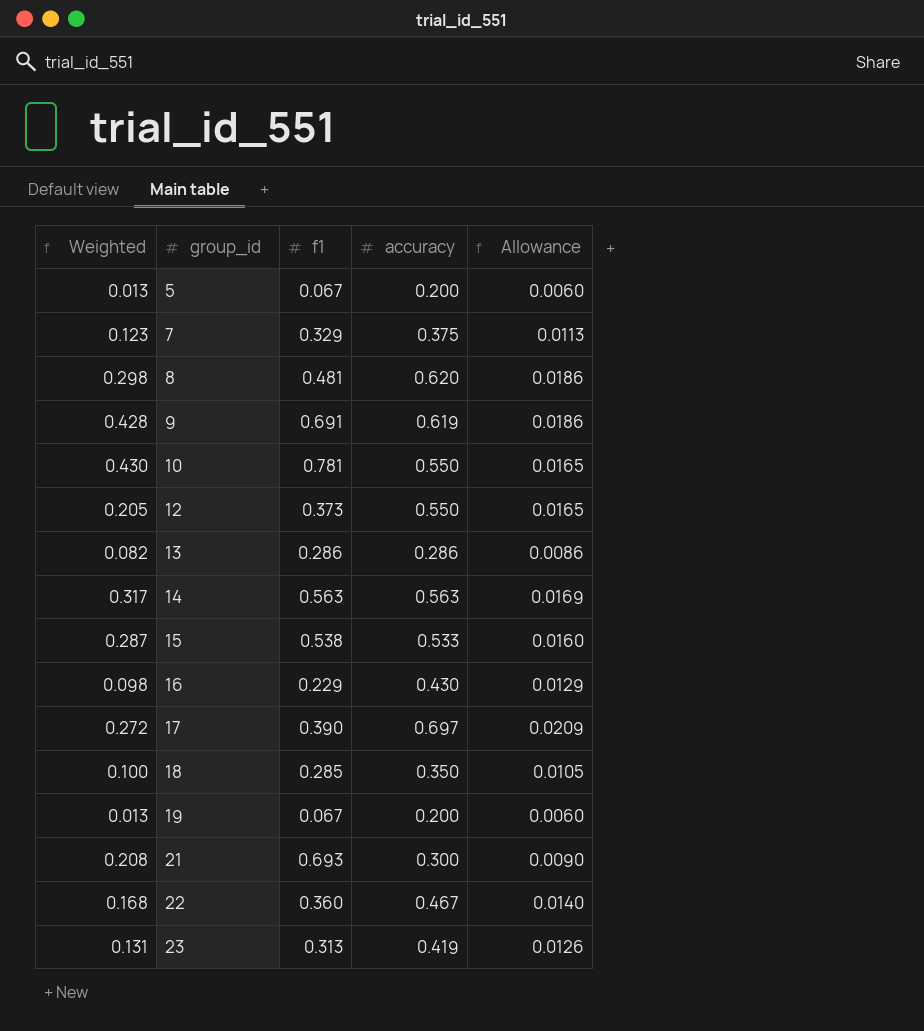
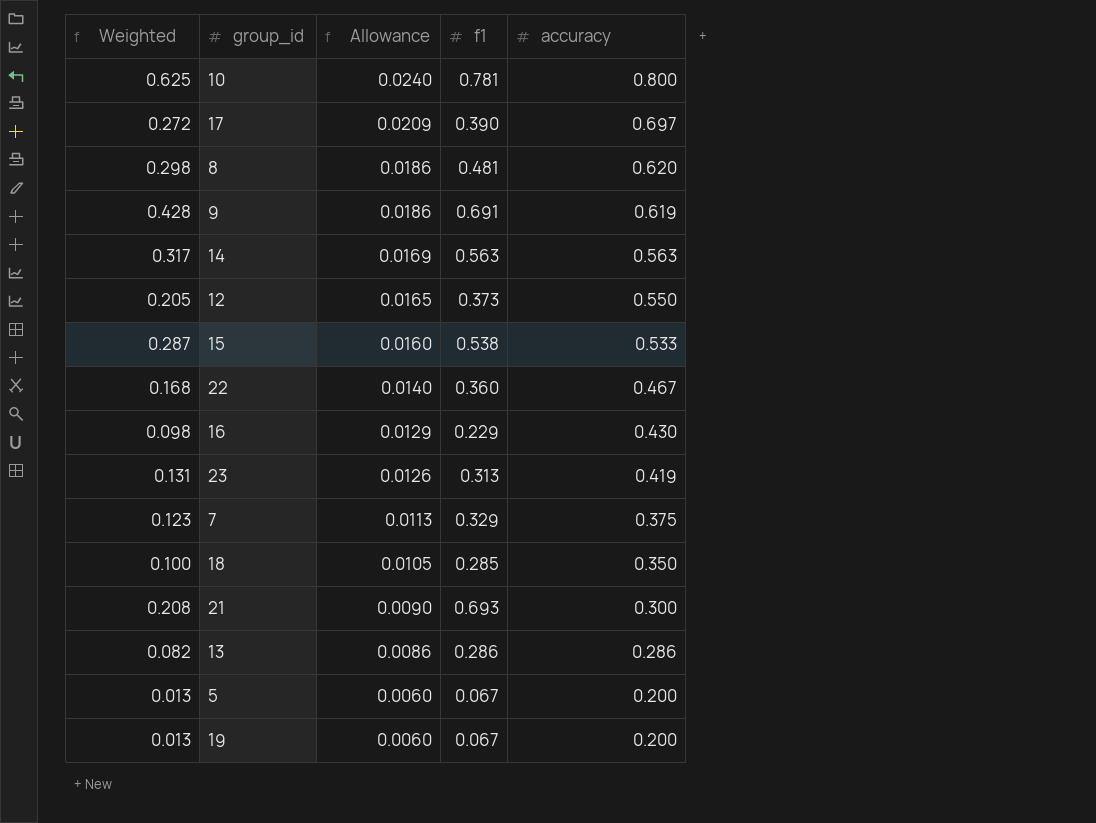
row order: group_id ascending -> Allowance descending
column Allowance | position: 5 -> 3
10 | Weighted: 0.430 -> 0.625
10 | Allowance: 0.0165 -> 0.0240
10 | accuracy: 0.550 -> 0.800

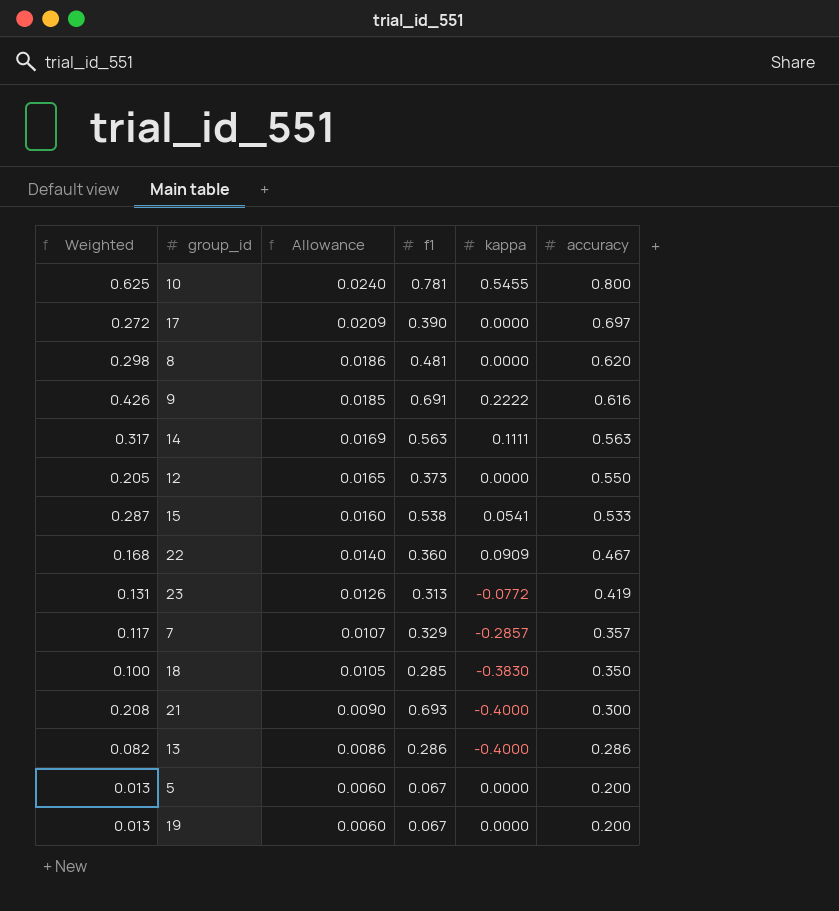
column kappa | position: none -> 5
row 16: 0.098 | 0.0129 | 0.229 | 0.430 -> none
9 | Weighted: 0.428 -> 0.426
9 | Allowance: 0.0186 -> 0.0185
9 | accuracy: 0.619 -> 0.616
7 | Weighted: 0.123 -> 0.117
7 | Allowance: 0.0113 -> 0.0107
7 | accuracy: 0.375 -> 0.357

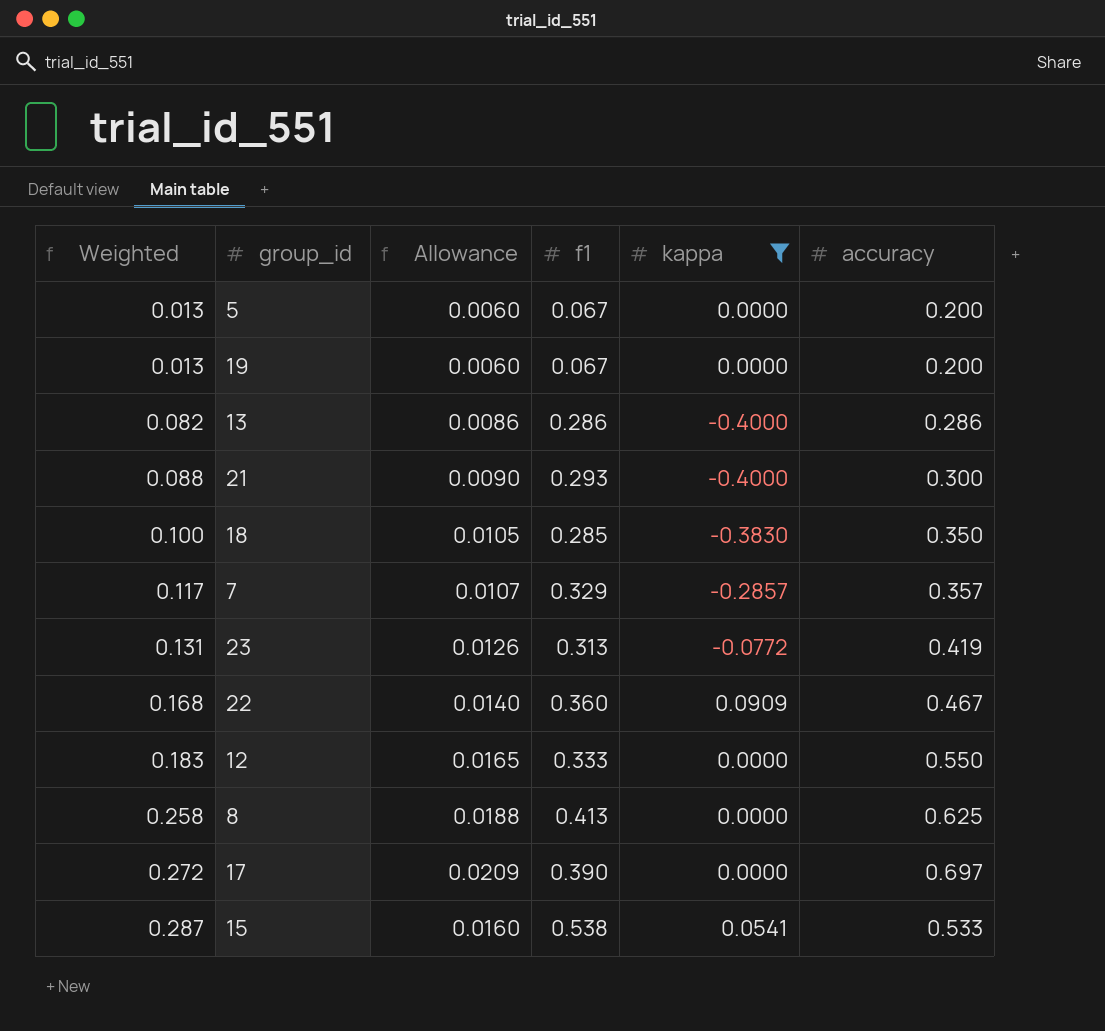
filter: none -> kappa <= 0.0909
row order: Allowance descending -> Weighted ascending
21 | Weighted: 0.208 -> 0.088
21 | f1: 0.693 -> 0.293
12 | Weighted: 0.205 -> 0.183
12 | f1: 0.373 -> 0.333
8 | Weighted: 0.298 -> 0.258
8 | Allowance: 0.0186 -> 0.0188
8 | f1: 0.481 -> 0.413
8 | accuracy: 0.620 -> 0.625

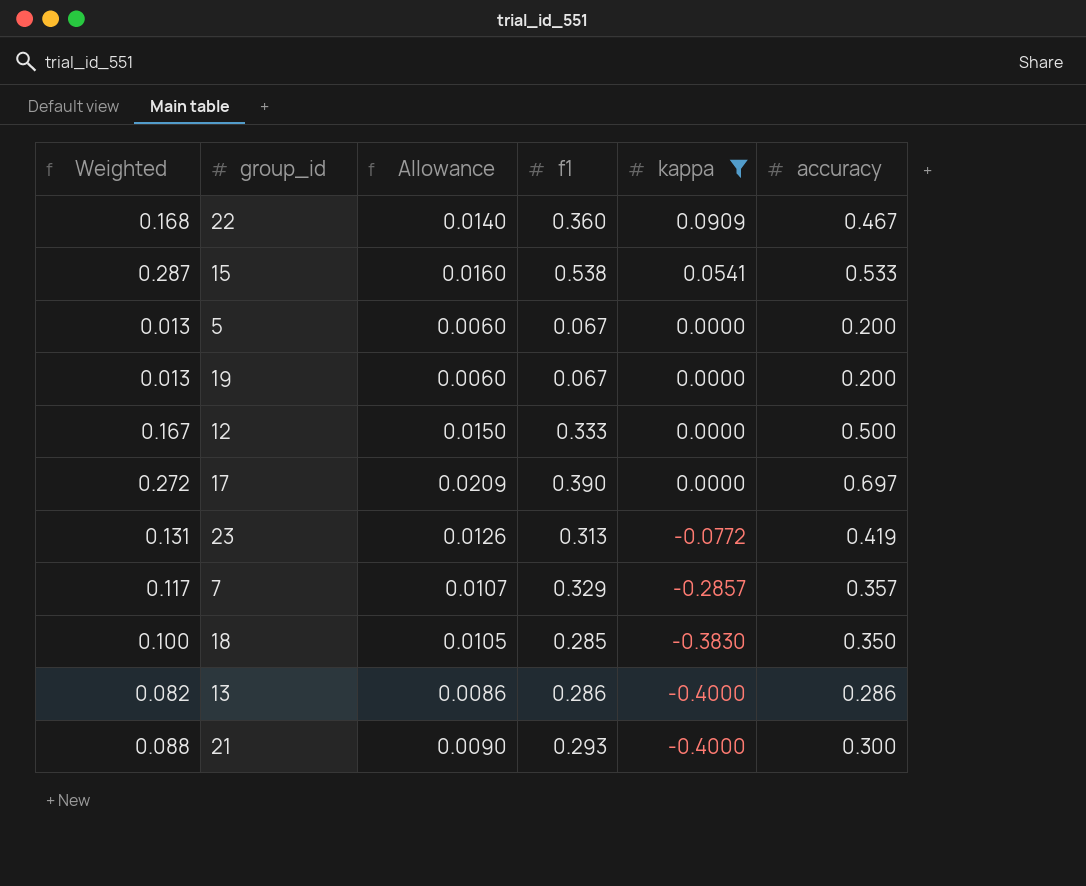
row order: Weighted ascending -> kappa descending
row 8: 0.258 | 0.0188 | 0.413 | 0.0000 | 0.625 -> none
12 | Weighted: 0.183 -> 0.167
12 | Allowance: 0.0165 -> 0.0150
12 | accuracy: 0.550 -> 0.500

